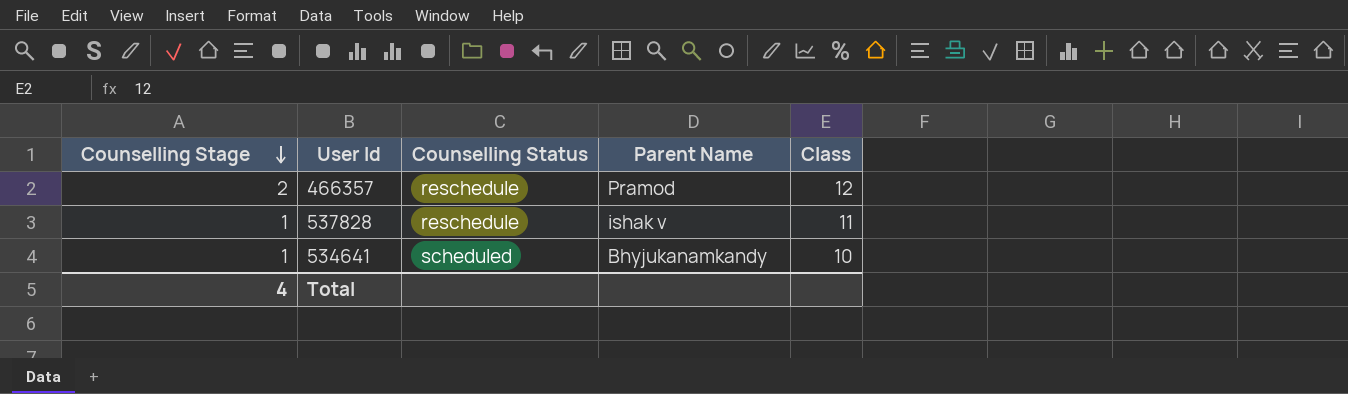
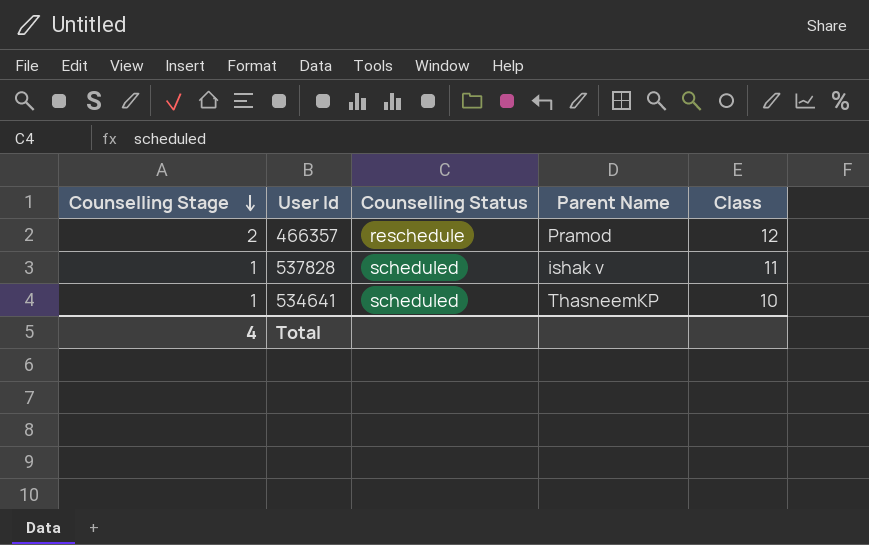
537828 | Counselling Status: reschedule -> scheduled
534641 | Parent Name: Bhyjukanamkandy -> ThasneemKP

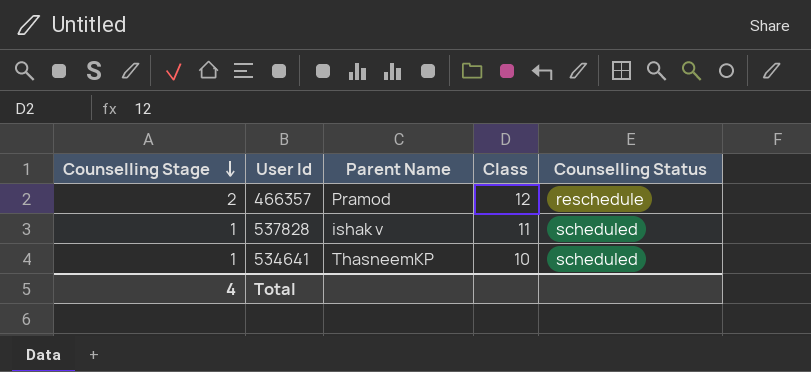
column Counselling Status | position: 3 -> 5

